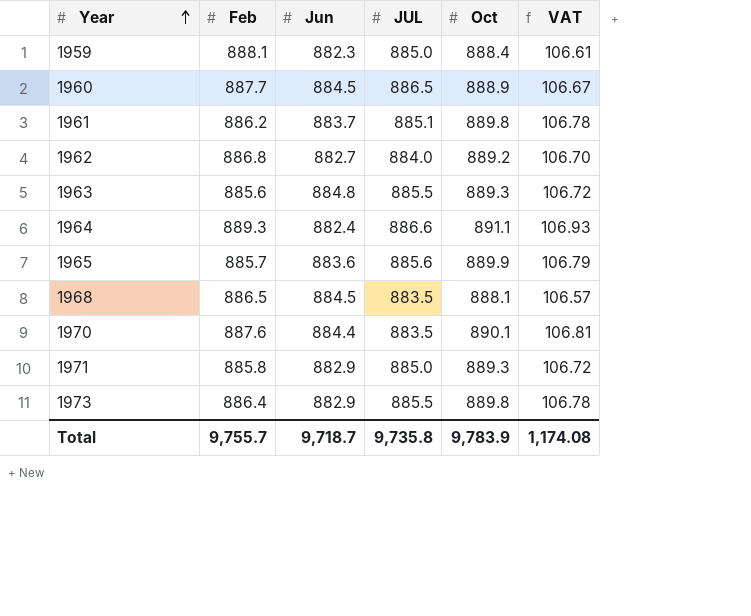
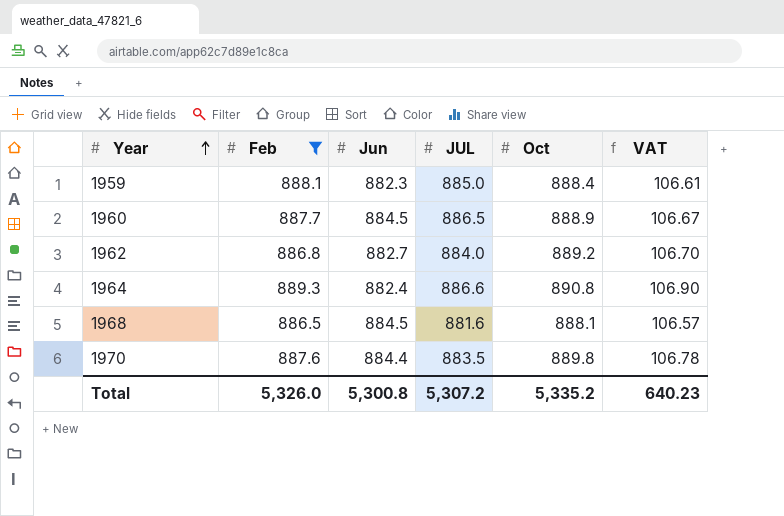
filter: none -> Feb >= 886.5
1964 | Oct: 891.1 -> 890.8
1964 | VAT: 106.93 -> 106.90
1968 | JUL: 883.5 -> 881.6
1970 | Oct: 890.1 -> 889.8
1970 | VAT: 106.81 -> 106.78
Total | Feb: 9,755.7 -> 5,326.0
Total | Jun: 9,718.7 -> 5,300.8
Total | JUL: 9,735.8 -> 5,307.2
Total | Oct: 9,783.9 -> 5,335.2
Total | VAT: 1,174.08 -> 640.23

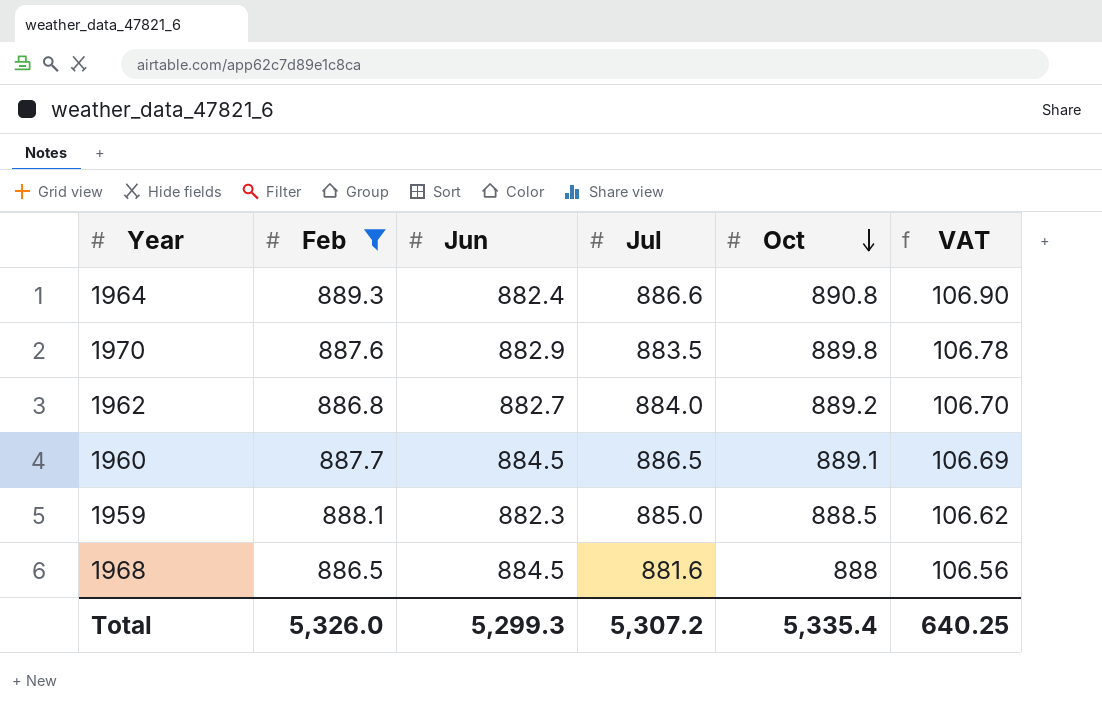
row order: Year ascending -> Oct descending
column name: JUL -> Jul
1970 | Jun: 884.4 -> 882.9
1960 | Oct: 888.9 -> 889.1
1960 | VAT: 106.67 -> 106.69
1959 | Oct: 888.4 -> 888.5
1959 | VAT: 106.61 -> 106.62
1968 | Oct: 888.1 -> 888
1968 | VAT: 106.57 -> 106.56
Total | Jun: 5,300.8 -> 5,299.3
Total | Oct: 5,335.2 -> 5,335.4
Total | VAT: 640.23 -> 640.25

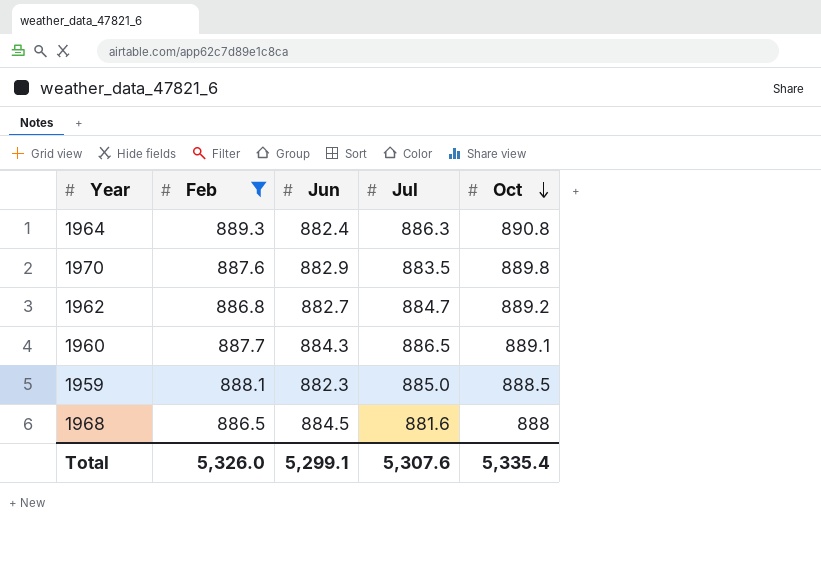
column VAT | formula: [Oct] * 0.12 -> none
1964 | Jul: 886.6 -> 886.3
1962 | Jul: 884.0 -> 884.7
1960 | Jun: 884.5 -> 884.3
Total | Jun: 5,299.3 -> 5,299.1
Total | Jul: 5,307.2 -> 5,307.6

